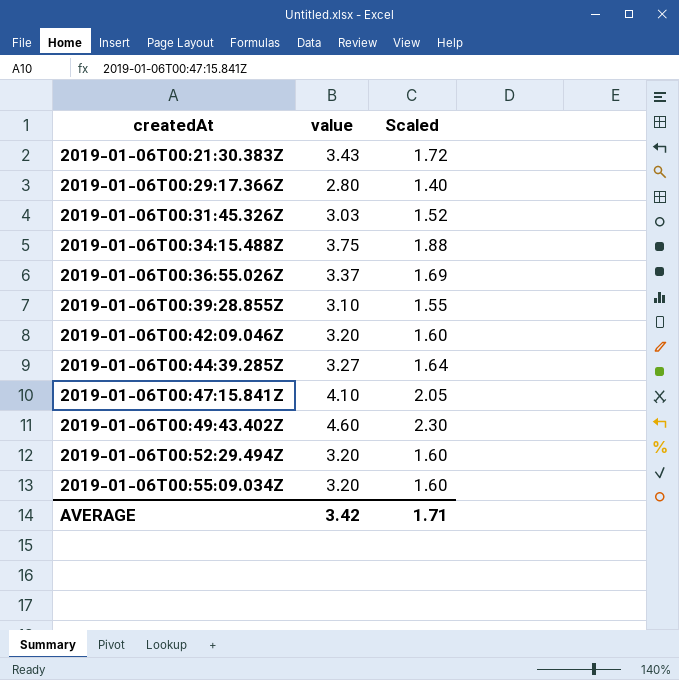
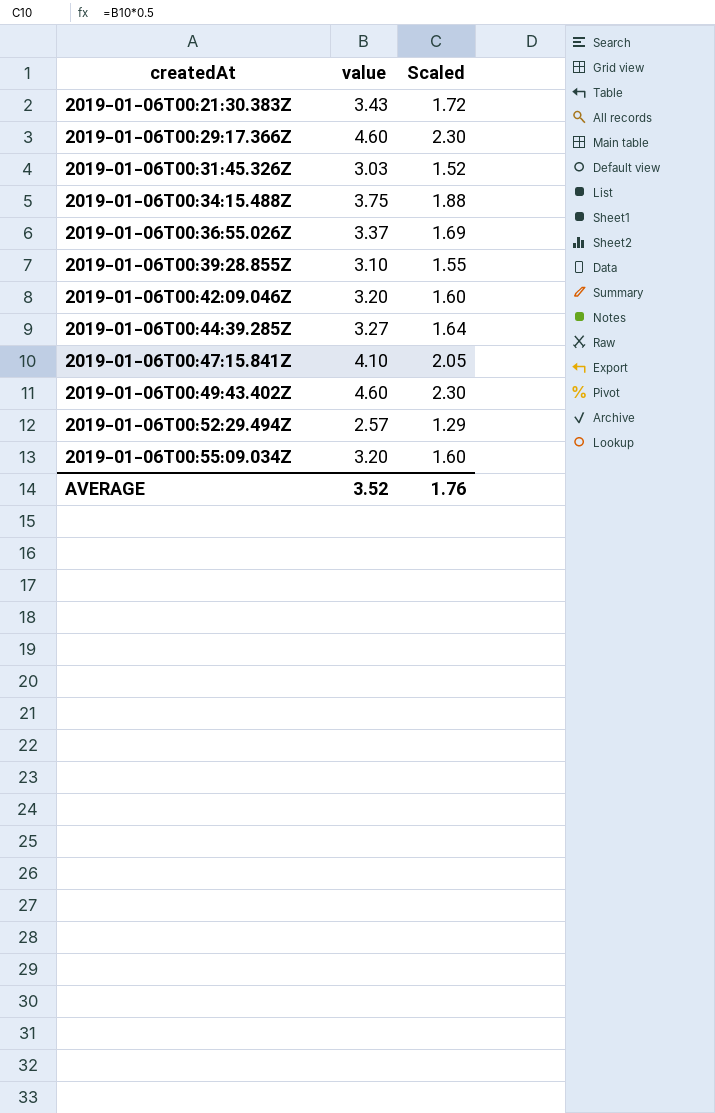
2019-01-06T00:29:17.366Z | value: 2.80 -> 4.60
2019-01-06T00:29:17.366Z | Scaled: 1.40 -> 2.30
2019-01-06T00:52:29.494Z | value: 3.20 -> 2.57
2019-01-06T00:52:29.494Z | Scaled: 1.60 -> 1.29
AVERAGE | value: 3.42 -> 3.52
AVERAGE | Scaled: 1.71 -> 1.76

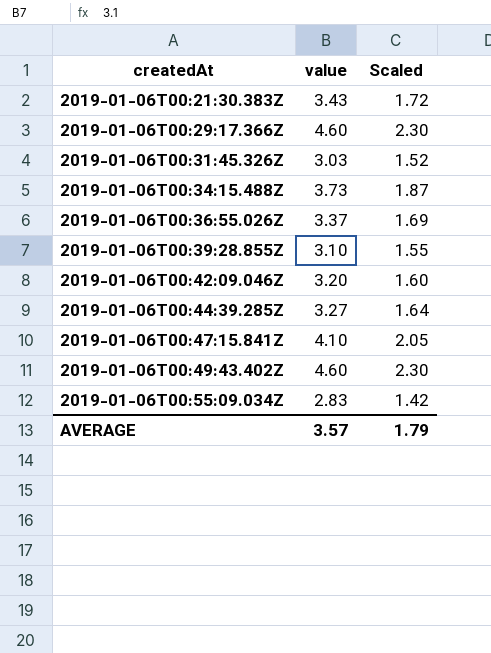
row 2019-01-06T00:52:29.494Z: 2.57 | 1.29 -> none
2019-01-06T00:34:15.488Z | value: 3.75 -> 3.73
2019-01-06T00:34:15.488Z | Scaled: 1.88 -> 1.87
2019-01-06T00:55:09.034Z | value: 3.20 -> 2.83
2019-01-06T00:55:09.034Z | Scaled: 1.60 -> 1.42
AVERAGE | value: 3.52 -> 3.57
AVERAGE | Scaled: 1.76 -> 1.79

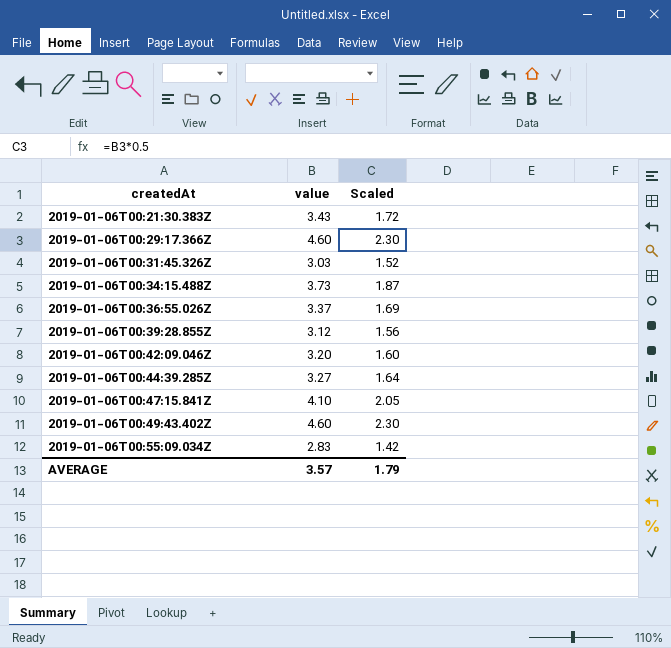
2019-01-06T00:39:28.855Z | value: 3.10 -> 3.12
2019-01-06T00:39:28.855Z | Scaled: 1.55 -> 1.56

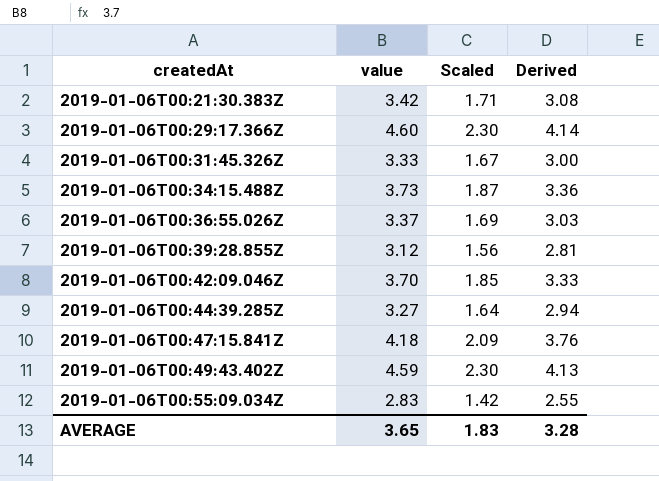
column Derived | formula: none -> [value] * 0.9
2019-01-06T00:21:30.383Z | value: 3.43 -> 3.42
2019-01-06T00:21:30.383Z | Scaled: 1.72 -> 1.71
2019-01-06T00:31:45.326Z | value: 3.03 -> 3.33
2019-01-06T00:31:45.326Z | Scaled: 1.52 -> 1.67
2019-01-06T00:42:09.046Z | value: 3.20 -> 3.70
2019-01-06T00:42:09.046Z | Scaled: 1.60 -> 1.85
2019-01-06T00:47:15.841Z | value: 4.10 -> 4.18
2019-01-06T00:47:15.841Z | Scaled: 2.05 -> 2.09
2019-01-06T00:49:43.402Z | value: 4.60 -> 4.59
AVERAGE | value: 3.57 -> 3.65
AVERAGE | Scaled: 1.79 -> 1.83

